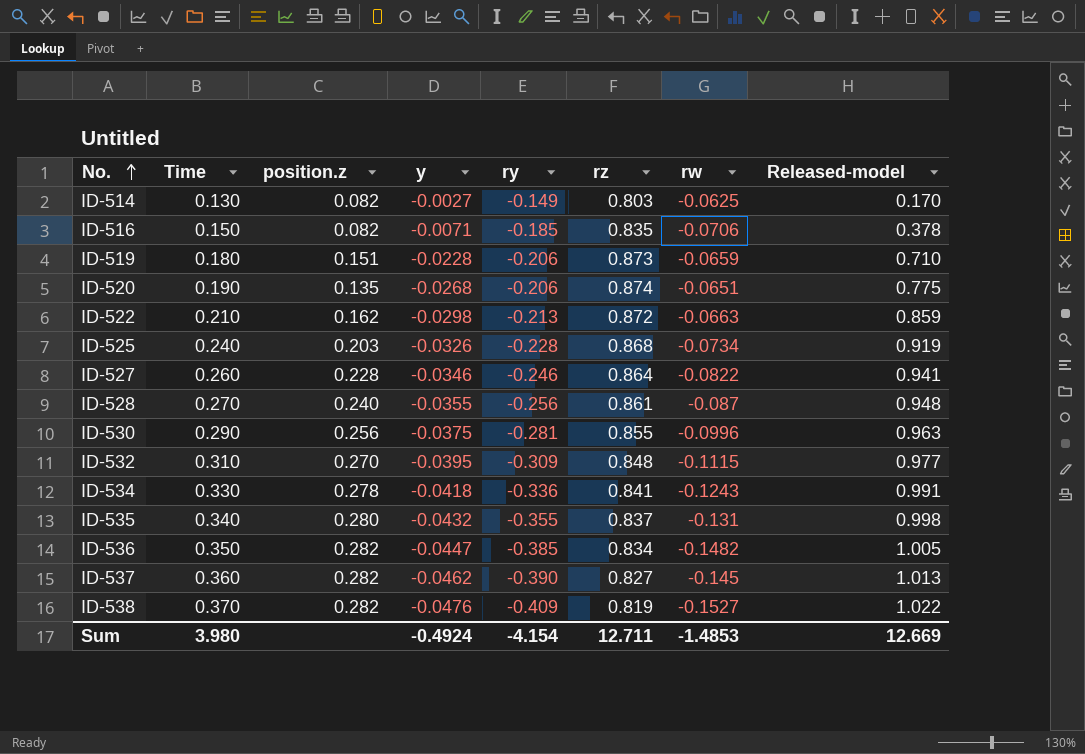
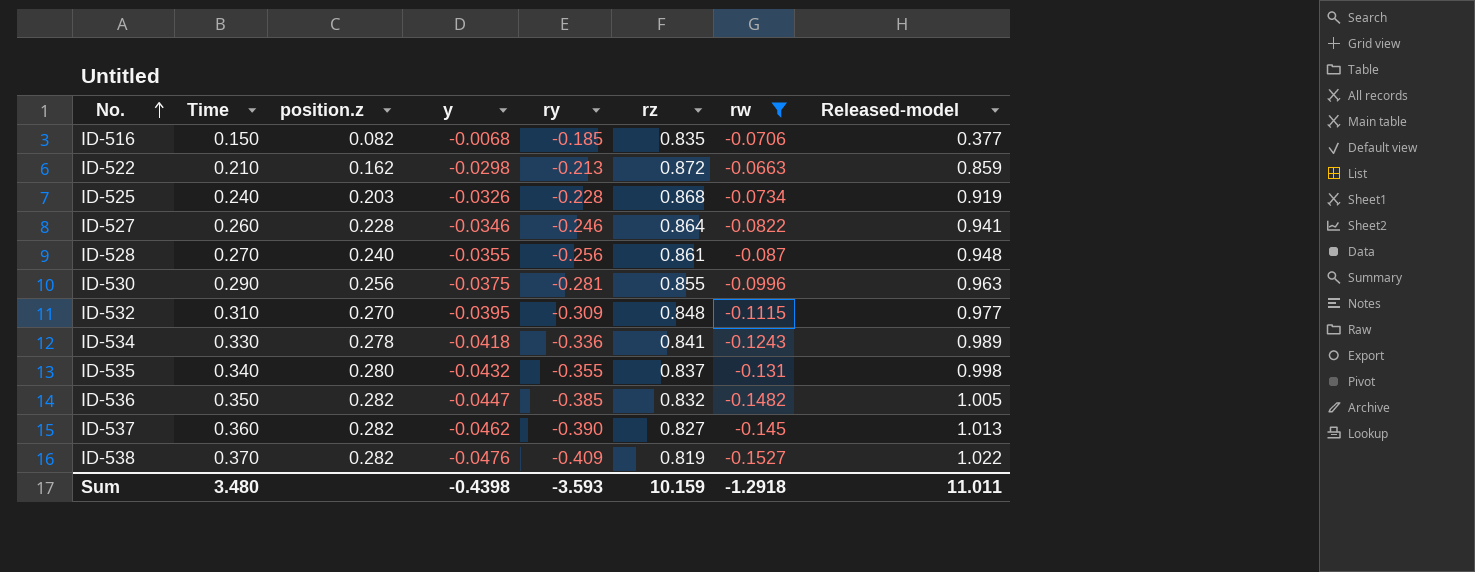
filter: none -> rw <= -0.0663
ID-516 | y: -0.0071 -> -0.0068
ID-516 | Released-model: 0.378 -> 0.377
ID-534 | Released-model: 0.991 -> 0.989
ID-536 | rz: 0.834 -> 0.832
Sum | Time: 3.980 -> 3.480
Sum | y: -0.4924 -> -0.4398
Sum | ry: -4.154 -> -3.593
Sum | rz: 12.711 -> 10.159
Sum | rw: -1.4853 -> -1.2918
Sum | Released-model: 12.669 -> 11.011

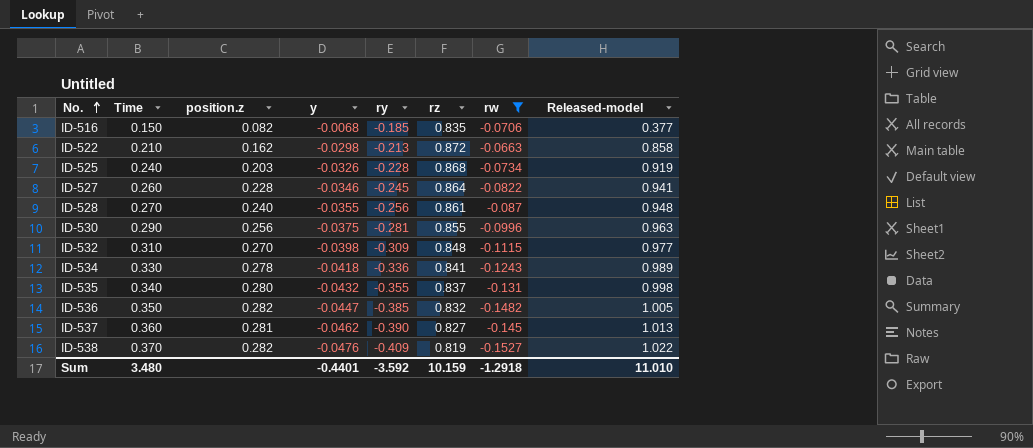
ID-522 | Released-model: 0.859 -> 0.858
ID-527 | ry: -0.246 -> -0.245
ID-532 | y: -0.0395 -> -0.0398
ID-537 | position.z: 0.282 -> 0.281
Sum | y: -0.4398 -> -0.4401
Sum | ry: -3.593 -> -3.592
Sum | Released-model: 11.011 -> 11.010

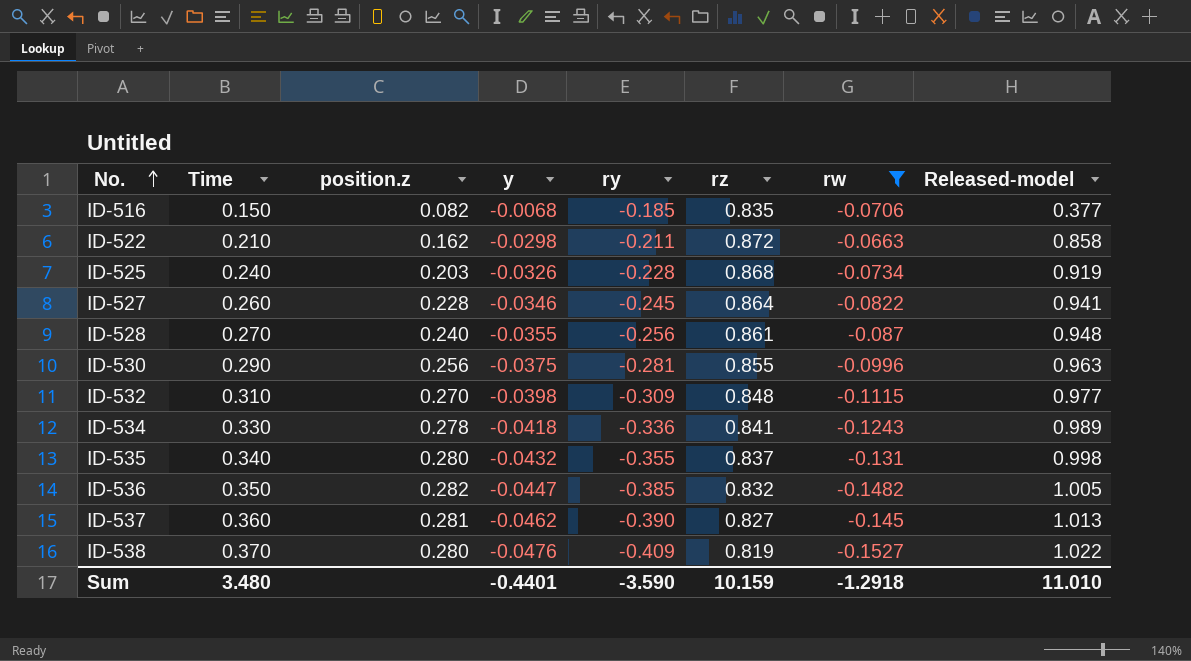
ID-522 | ry: -0.213 -> -0.211
ID-538 | position.z: 0.282 -> 0.280
Sum | ry: -3.592 -> -3.590

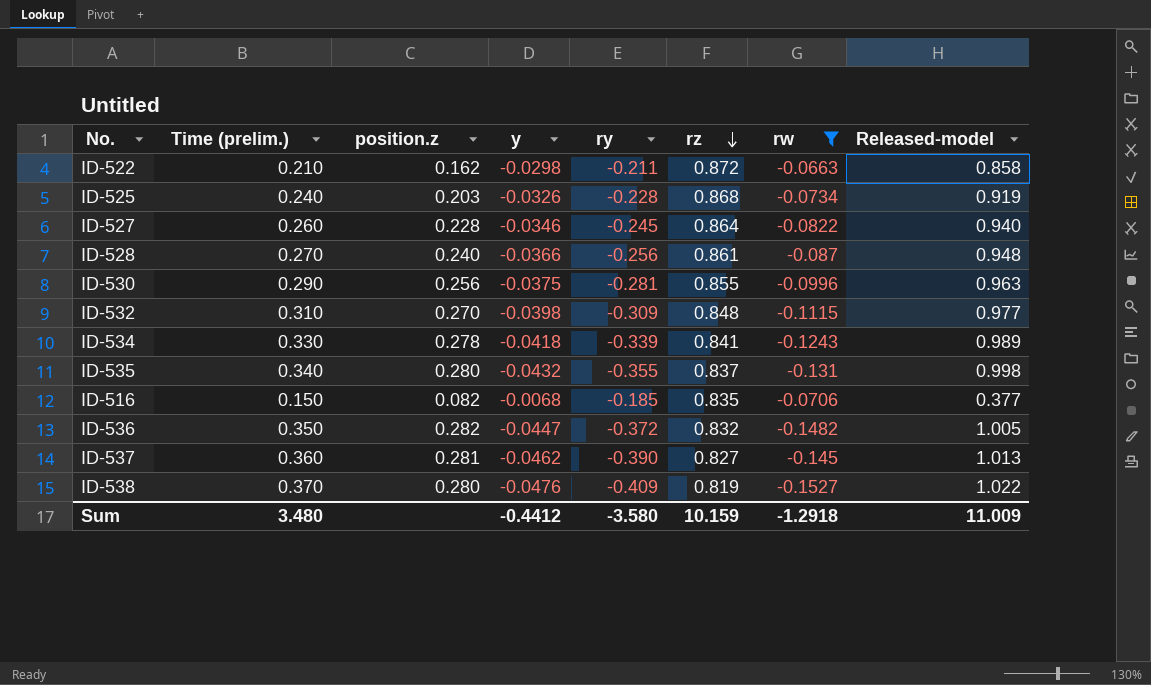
row order: No. ascending -> rz descending
column name: Time -> Time (prelim.)
ID-527 | Released-model: 0.941 -> 0.940
ID-528 | y: -0.0355 -> -0.0366
ID-534 | ry: -0.336 -> -0.339
ID-536 | ry: -0.385 -> -0.372
Sum | y: -0.4401 -> -0.4412
Sum | ry: -3.590 -> -3.580
Sum | Released-model: 11.010 -> 11.009

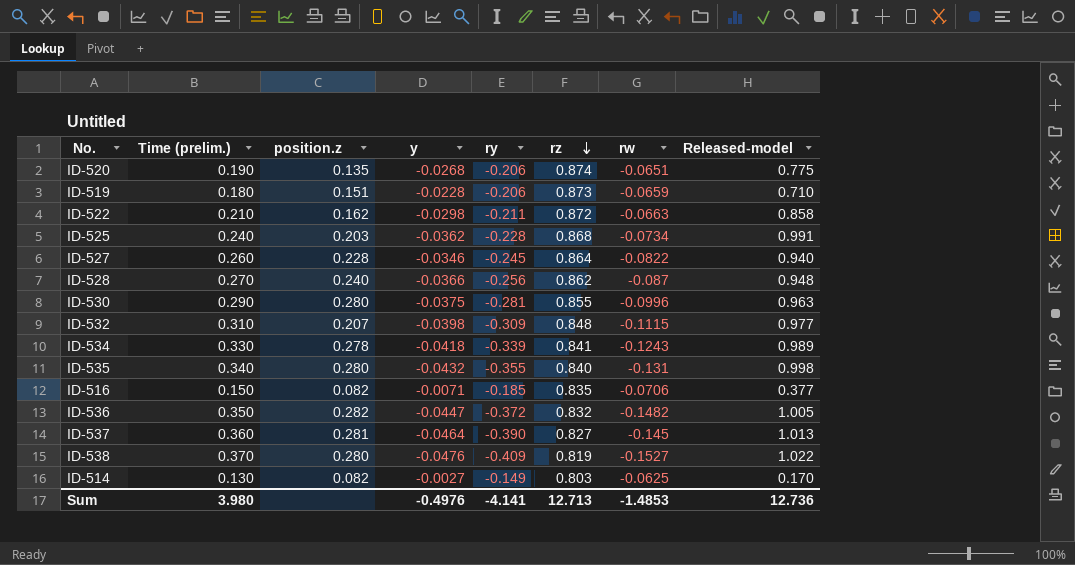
filter: rw <= -0.0663 -> none
ID-525 | y: -0.0326 -> -0.0362
ID-525 | Released-model: 0.919 -> 0.991
ID-528 | rz: 0.861 -> 0.862
ID-530 | position.z: 0.256 -> 0.280
ID-532 | position.z: 0.270 -> 0.207
ID-535 | rz: 0.837 -> 0.840
ID-516 | y: -0.0068 -> -0.0071
ID-537 | y: -0.0462 -> -0.0464
Sum | Time (prelim.): 3.480 -> 3.980
Sum | y: -0.4412 -> -0.4976
Sum | ry: -3.580 -> -4.141
Sum | rz: 10.159 -> 12.713
Sum | rw: -1.2918 -> -1.4853
Sum | Released-model: 11.009 -> 12.736

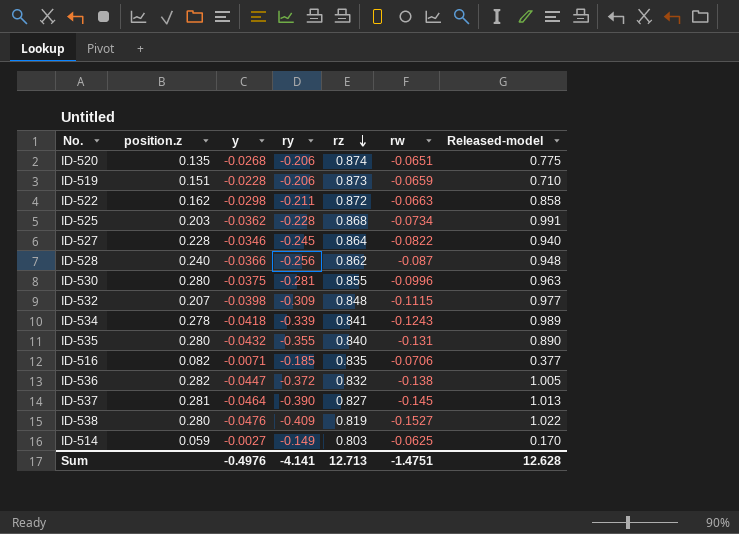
column Time (prelim.) | position: 2 -> none
ID-535 | Released-model: 0.998 -> 0.890
ID-536 | rw: -0.1482 -> -0.138
ID-514 | position.z: 0.082 -> 0.059
Sum | rw: -1.4853 -> -1.4751
Sum | Released-model: 12.736 -> 12.628

